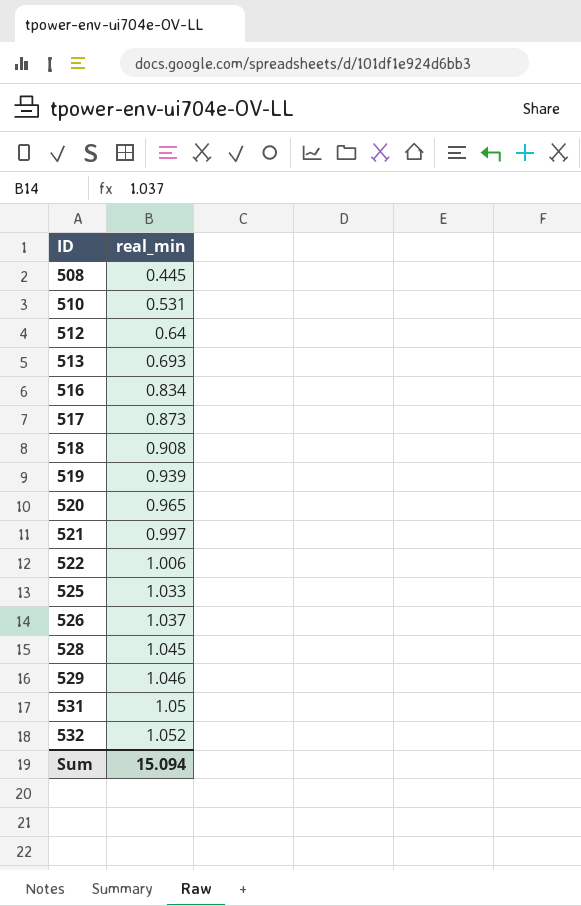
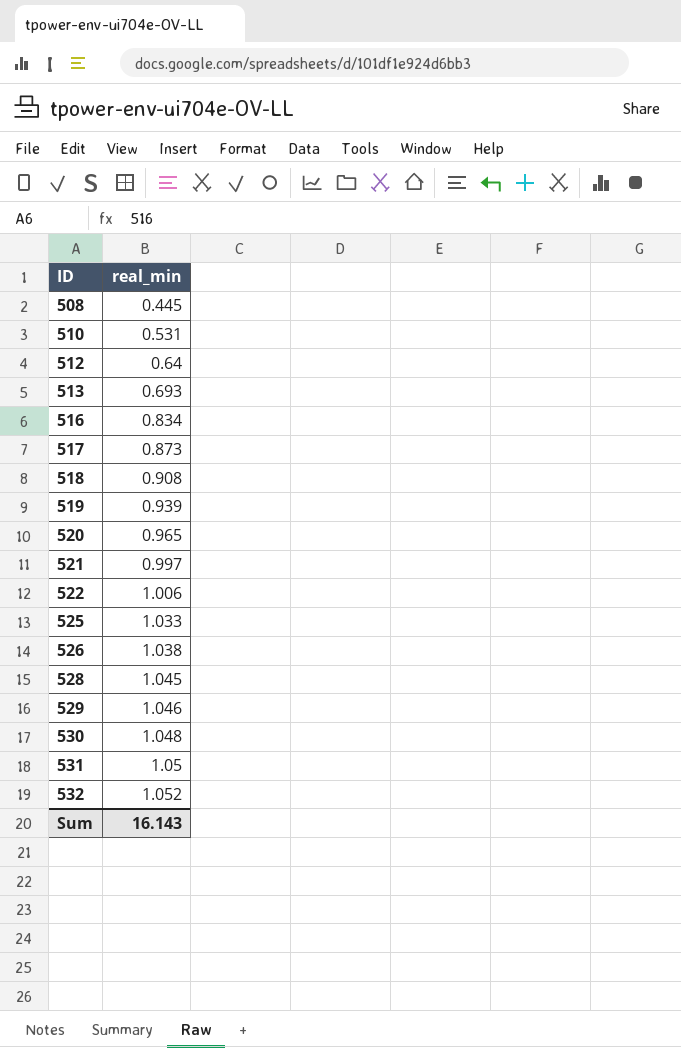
526 | real_min: 1.037 -> 1.038
row 530: none -> 1.048
Sum | real_min: 15.094 -> 16.143

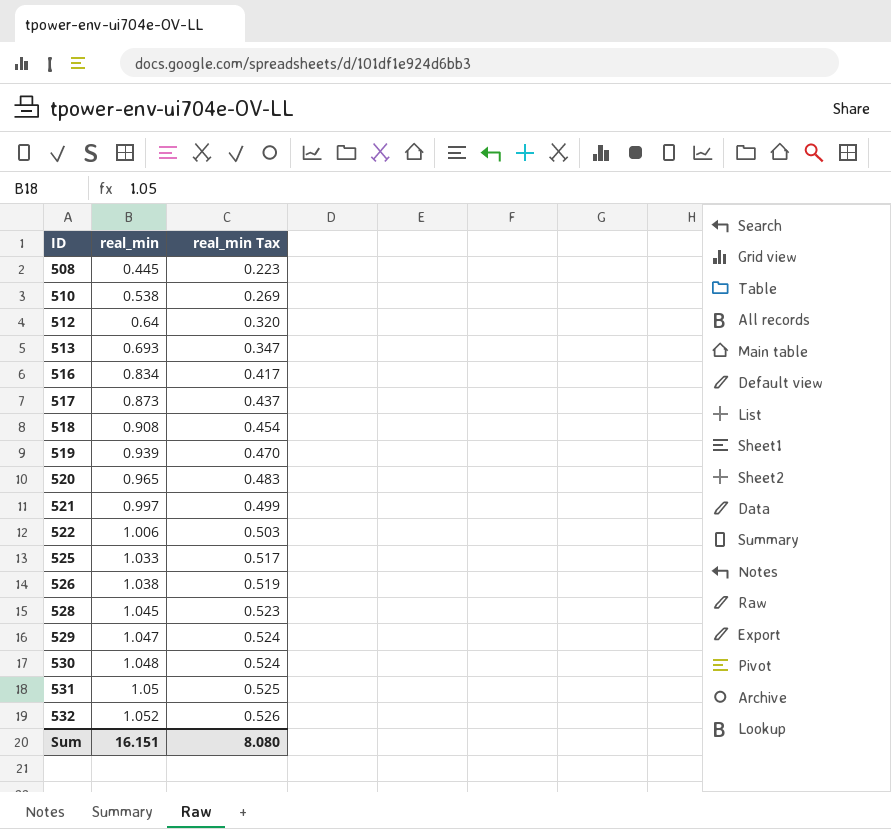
column real_min Tax | formula: none -> [real_min] * 0.5
510 | real_min: 0.531 -> 0.538
529 | real_min: 1.046 -> 1.047
Sum | real_min: 16.143 -> 16.151

